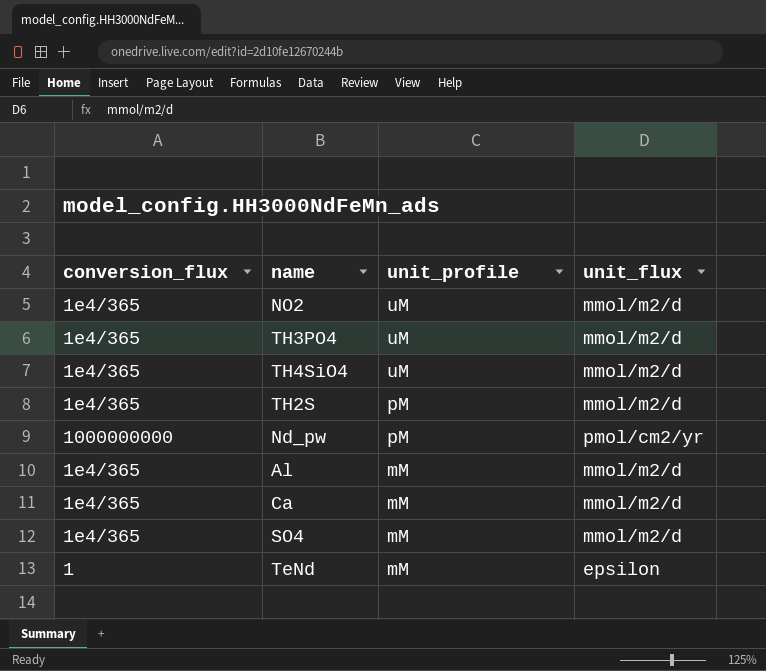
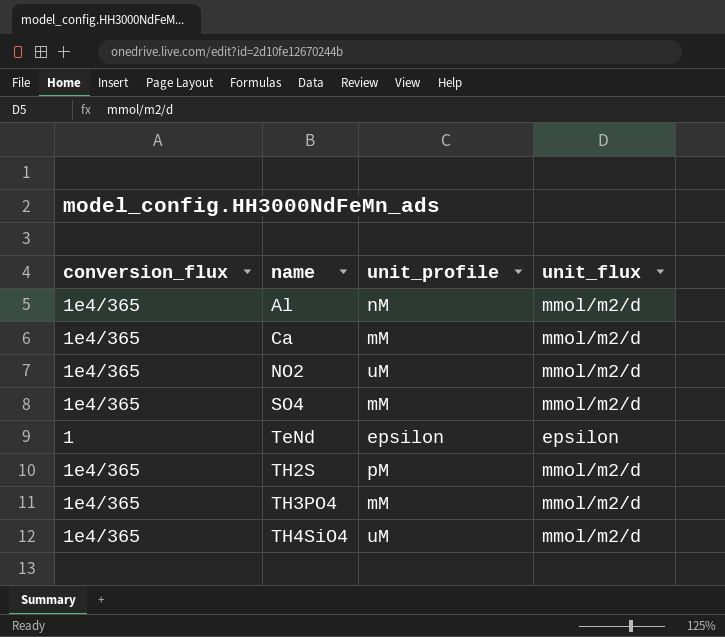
row order: unit_profile descending -> name ascending
row Nd_pw: 1000000000 | pM | pmol/cm2/yr -> none
Al | unit_profile: mM -> nM
TeNd | unit_profile: mM -> epsilon
TH3PO4 | unit_profile: uM -> mM

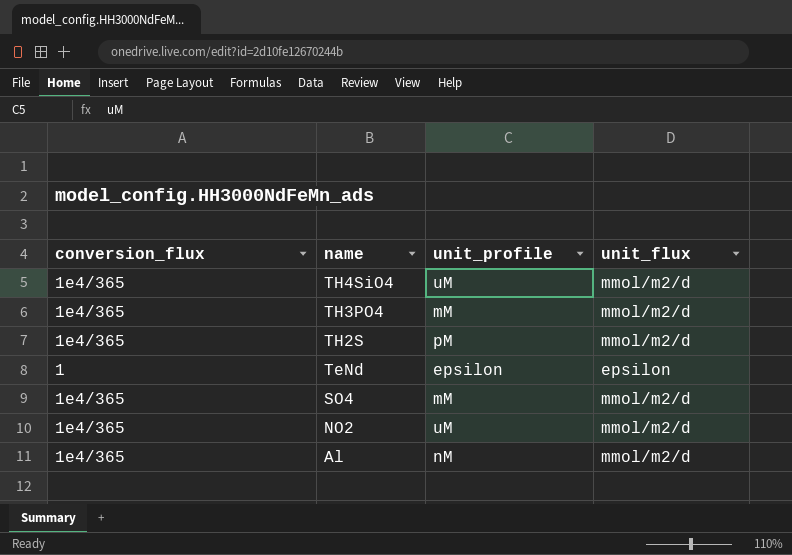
row order: name ascending -> name descending
row Ca: 1e4/365 | mM | mmol/m2/d -> none

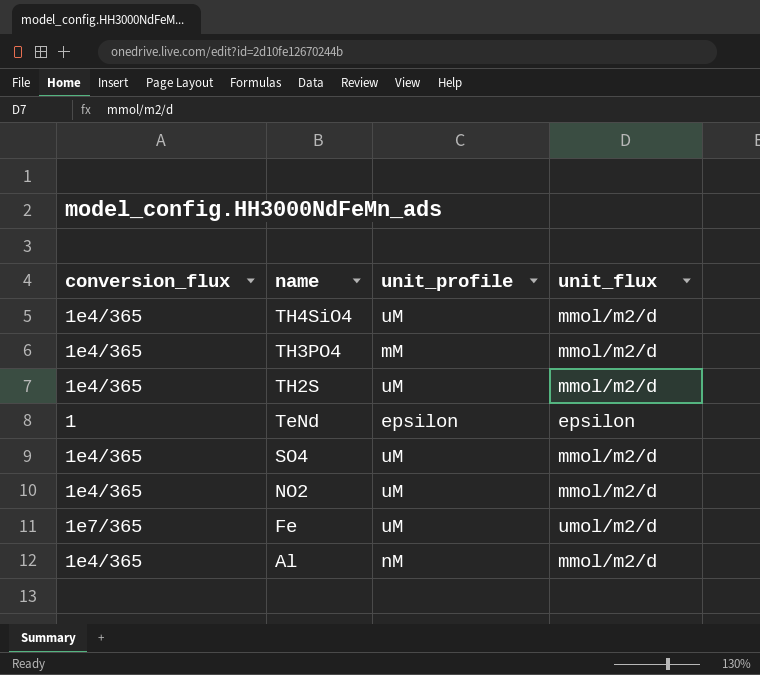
TH2S | unit_profile: pM -> uM
SO4 | unit_profile: mM -> uM
row Fe: none -> 1e7/365 | uM | umol/m2/d

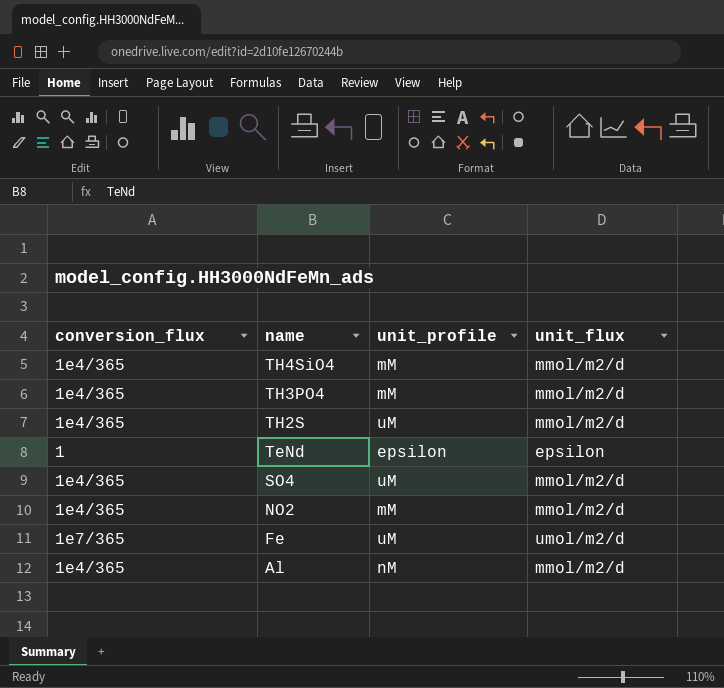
TH4SiO4 | unit_profile: uM -> mM
NO2 | unit_profile: uM -> mM

